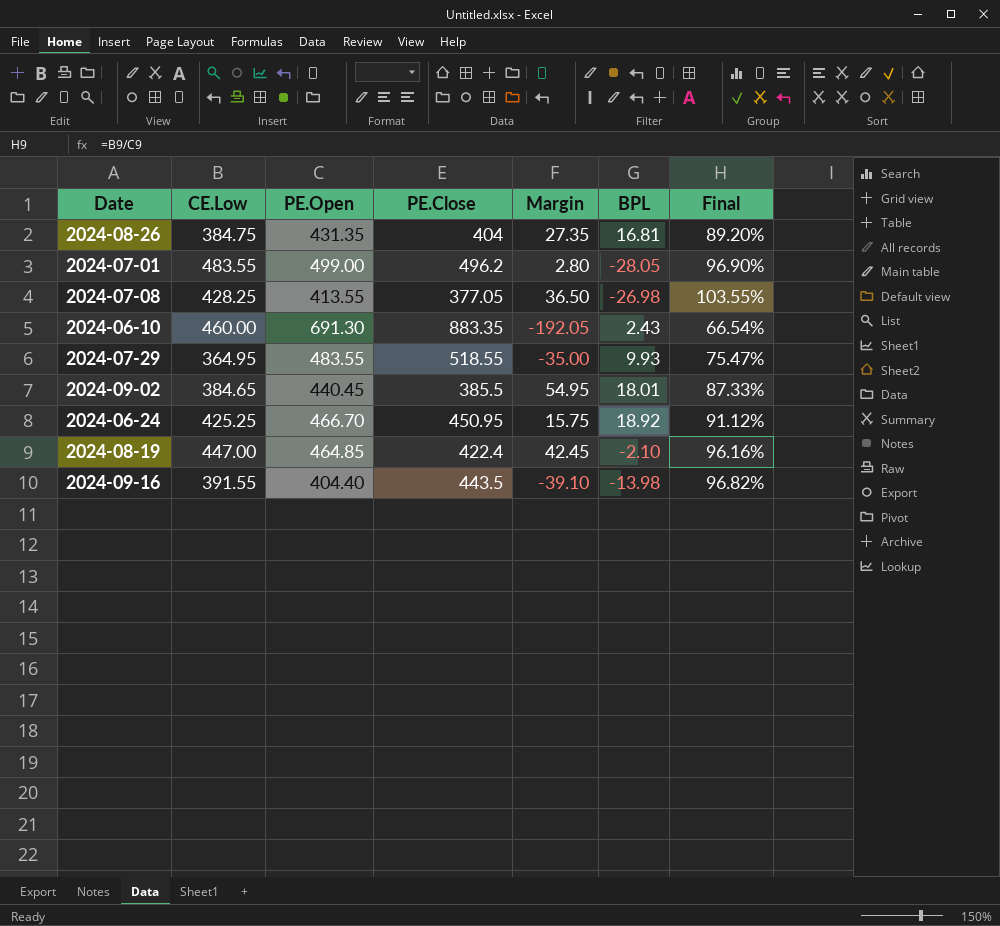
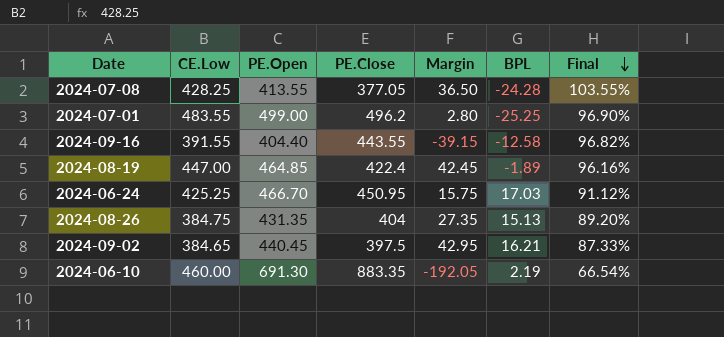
row order: none -> Final descending
row 2024-07-29: 364.95 | 483.55 | 518.55 | -35.00 | 9.93 | 75.47% -> none
2024-07-08 | BPL: -26.98 -> -24.28
2024-07-01 | BPL: -28.05 -> -25.25
2024-09-16 | PE.Close: 443.5 -> 443.55
2024-09-16 | Margin: -39.10 -> -39.15
2024-09-16 | BPL: -13.98 -> -12.58
2024-08-19 | BPL: -2.10 -> -1.89
2024-06-24 | BPL: 18.92 -> 17.03
2024-08-26 | BPL: 16.81 -> 15.13
2024-09-02 | PE.Close: 385.5 -> 397.5
2024-09-02 | Margin: 54.95 -> 42.95
2024-09-02 | BPL: 18.01 -> 16.21
2024-06-10 | BPL: 2.43 -> 2.19

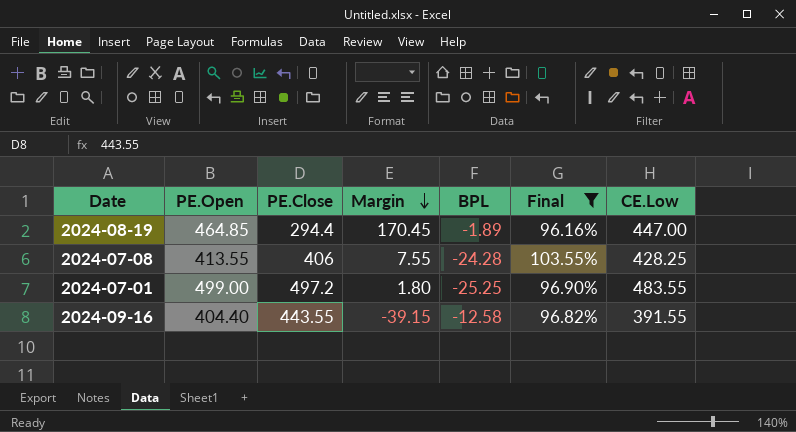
filter: none -> Final >= 96.16%
row order: Final descending -> Margin descending
column CE.Low | position: 2 -> 7
2024-08-19 | PE.Close: 422.4 -> 294.4
2024-08-19 | Margin: 42.45 -> 170.45
2024-07-08 | PE.Close: 377.05 -> 406
2024-07-08 | Margin: 36.50 -> 7.55
2024-07-01 | PE.Close: 496.2 -> 497.2
2024-07-01 | Margin: 2.80 -> 1.80

